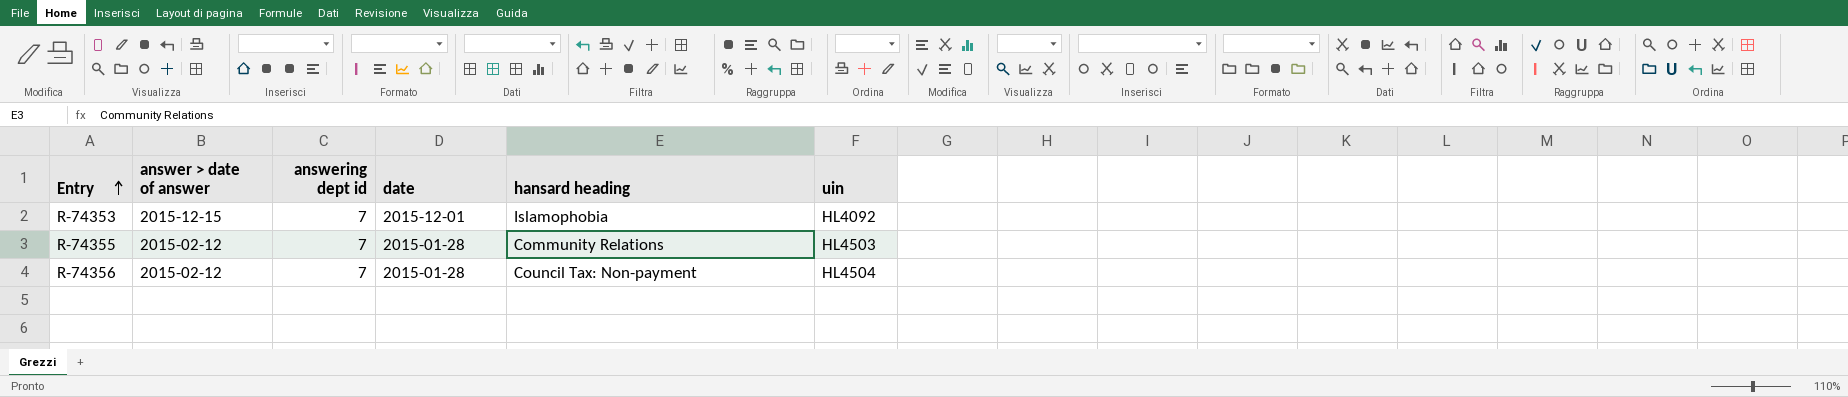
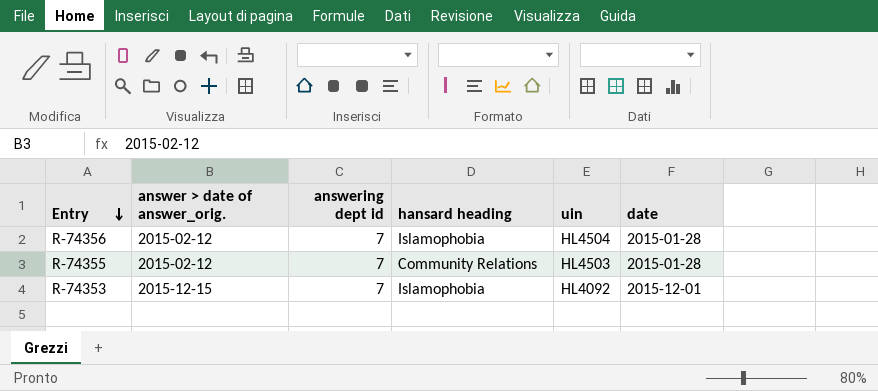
row order: Entry ascending -> Entry descending
column name: answer > date of answer -> answer > date of answer_orig.
column date | position: 4 -> 6
R-74356 | hansard heading: Council Tax: Non-payment -> Islamophobia

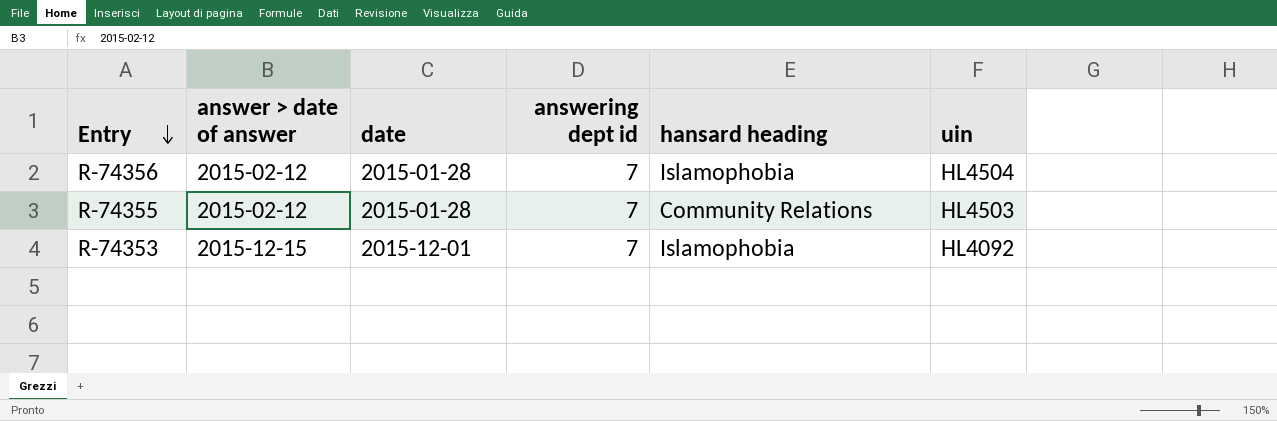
column name: answer > date of answer_orig. -> answer > date of answer
column date | position: 6 -> 3

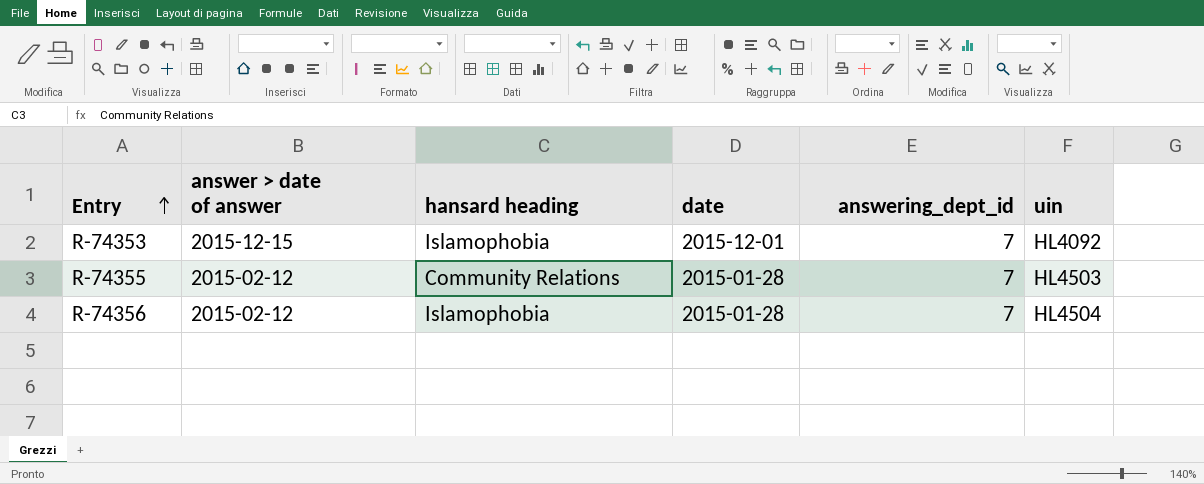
row order: Entry descending -> Entry ascending
column hansard heading | position: 5 -> 3
column name: answering dept id -> answering_dept_id

